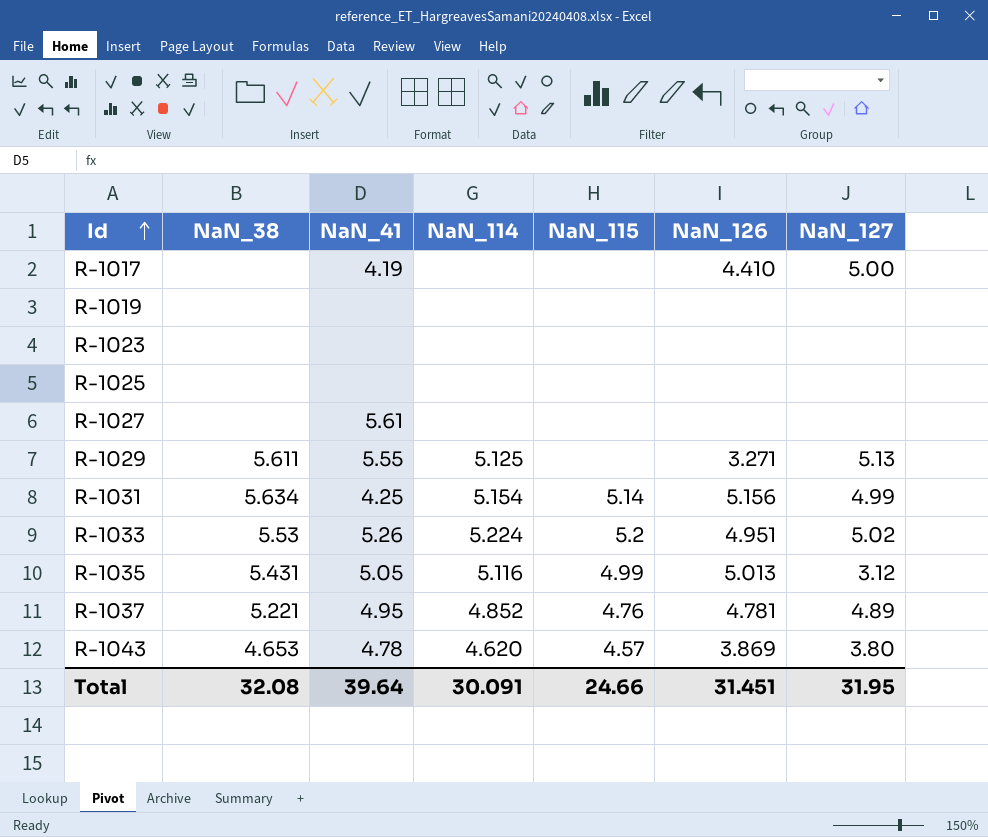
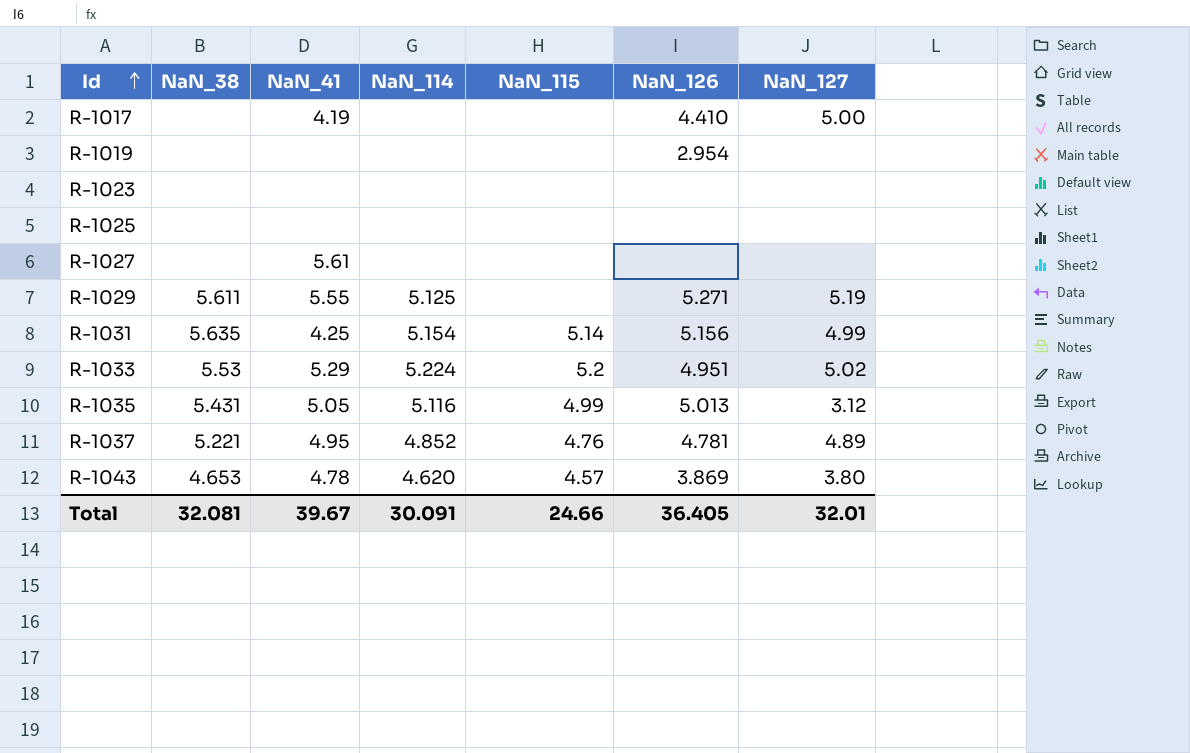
R-1019 | NaN_126: none -> 2.954
R-1029 | NaN_126: 3.271 -> 5.271
R-1029 | NaN_127: 5.13 -> 5.19
R-1031 | NaN_38: 5.634 -> 5.635
R-1033 | NaN_41: 5.26 -> 5.29
Total | NaN_38: 32.08 -> 32.081
Total | NaN_41: 39.64 -> 39.67
Total | NaN_126: 31.451 -> 36.405
Total | NaN_127: 31.95 -> 32.01

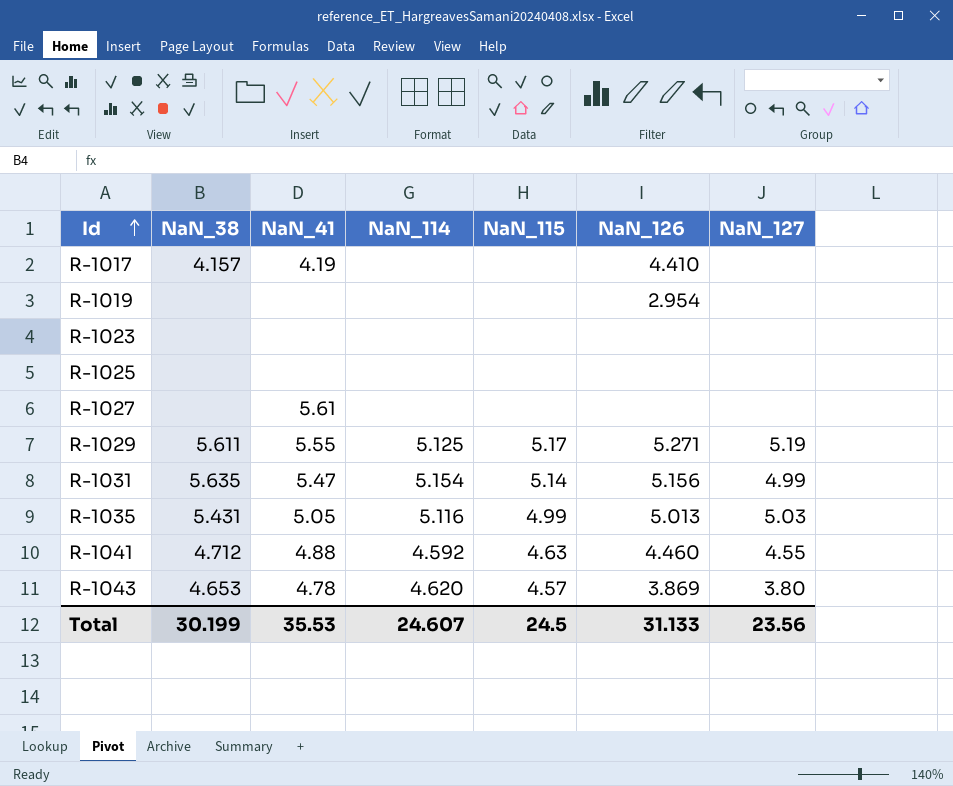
row R-1033: 5.53 | 5.29 | 5.224 | 5.2 | 4.951 | 5.02 -> none
row R-1037: 5.221 | 4.95 | 4.852 | 4.76 | 4.781 | 4.89 -> none
R-1017 | NaN_38: none -> 4.157
R-1017 | NaN_127: 5.00 -> none
R-1029 | NaN_115: none -> 5.17
R-1031 | NaN_41: 4.25 -> 5.47
R-1035 | NaN_127: 3.12 -> 5.03
row R-1041: none -> 4.712 | 4.88 | 4.592 | 4.63 | 4.460 | 4.55
Total | NaN_38: 32.081 -> 30.199
Total | NaN_41: 39.67 -> 35.53
Total | NaN_114: 30.091 -> 24.607
Total | NaN_115: 24.66 -> 24.5
Total | NaN_126: 36.405 -> 31.133
Total | NaN_127: 32.01 -> 23.56

